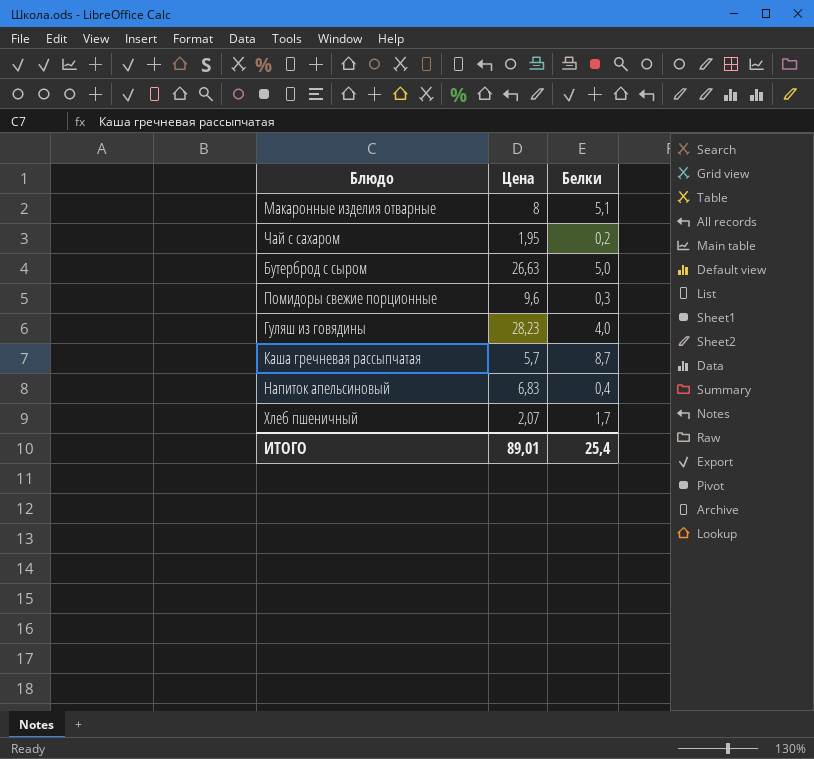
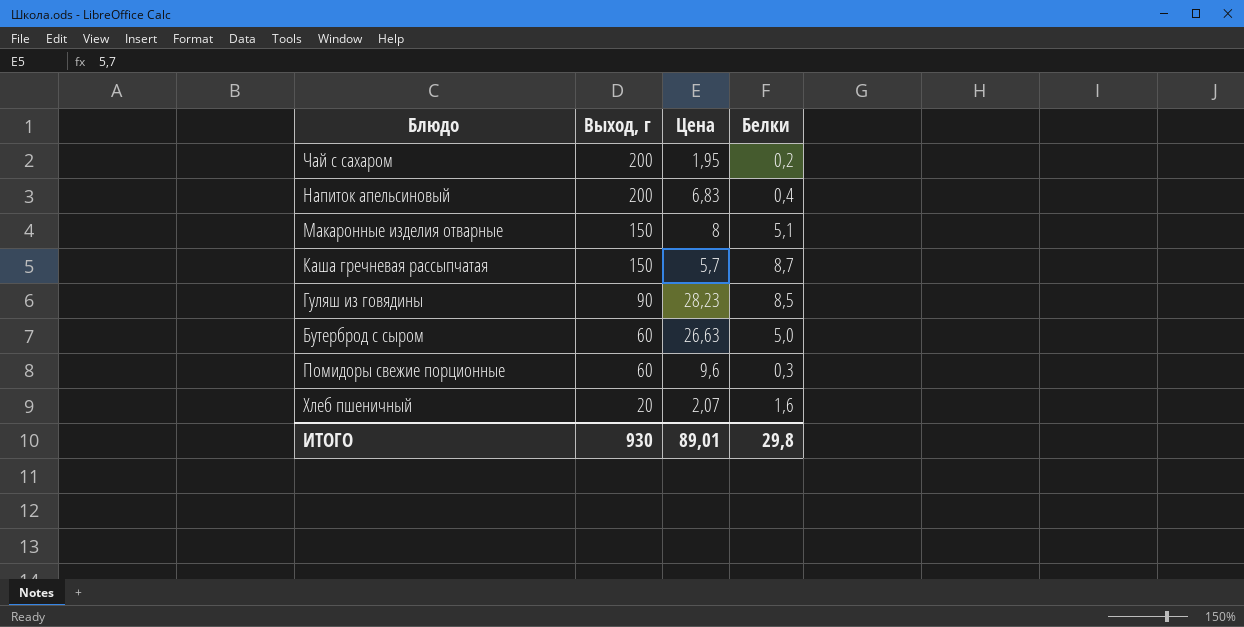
row order: none -> Выход, г descending
column Выход, г | position: none -> 2
Гуляш из говядины | Белки: 4,0 -> 8,5
Хлеб пшеничный | Белки: 1,7 -> 1,6
ИТОГО | Белки: 25,4 -> 29,8

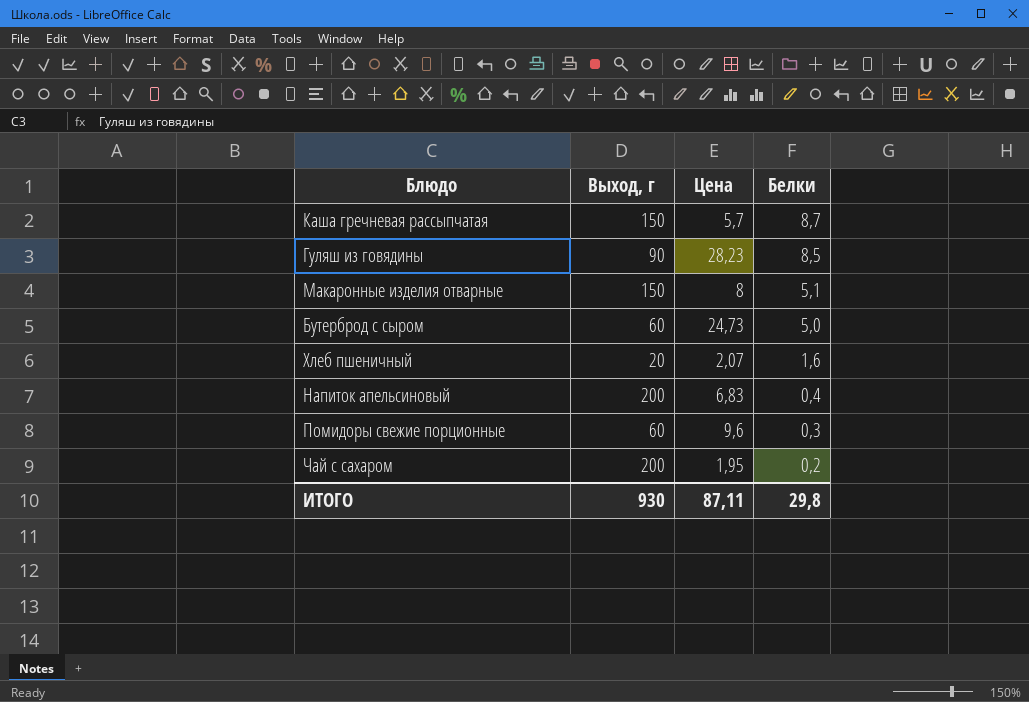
row order: Выход, г descending -> Белки descending
Бутерброд с сыром | Цена: 26,63 -> 24,73
ИТОГО | Цена: 89,01 -> 87,11

